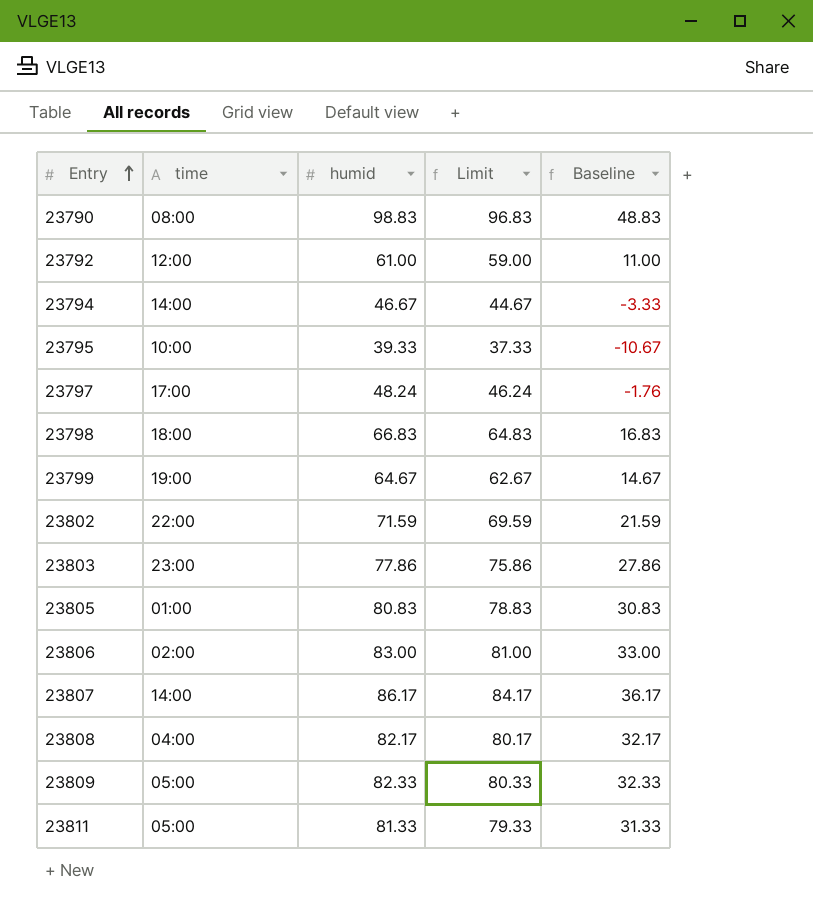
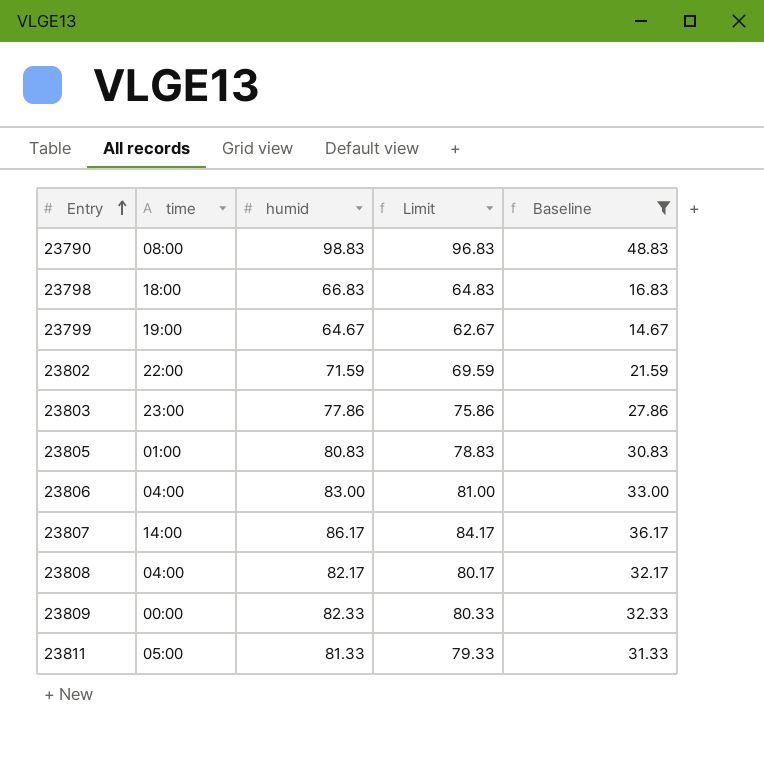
filter: none -> Baseline >= 14.67
23806 | time: 02:00 -> 04:00
23809 | time: 05:00 -> 00:00

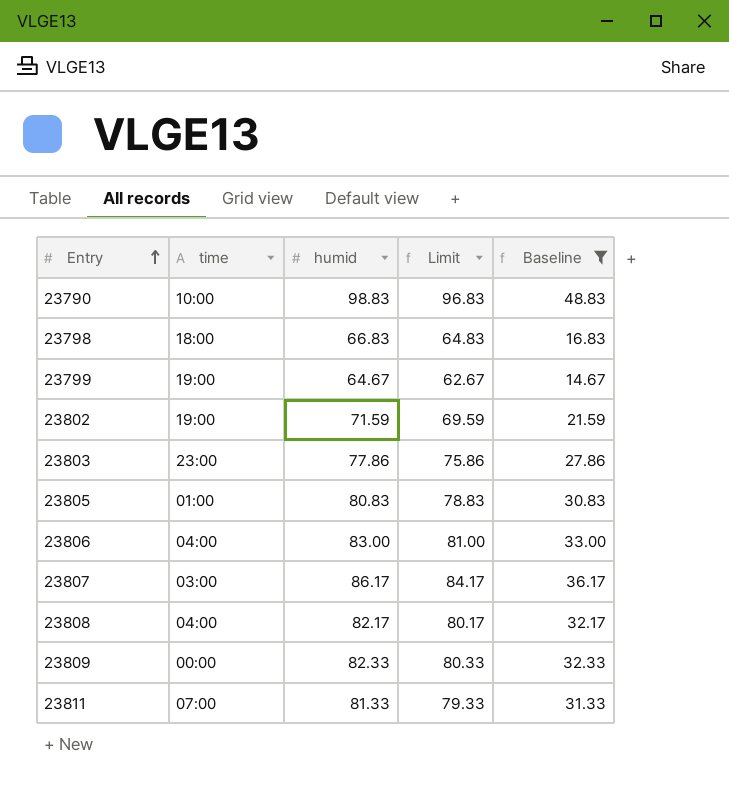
23790 | time: 08:00 -> 10:00
23802 | time: 22:00 -> 19:00
23807 | time: 14:00 -> 03:00
23811 | time: 05:00 -> 07:00

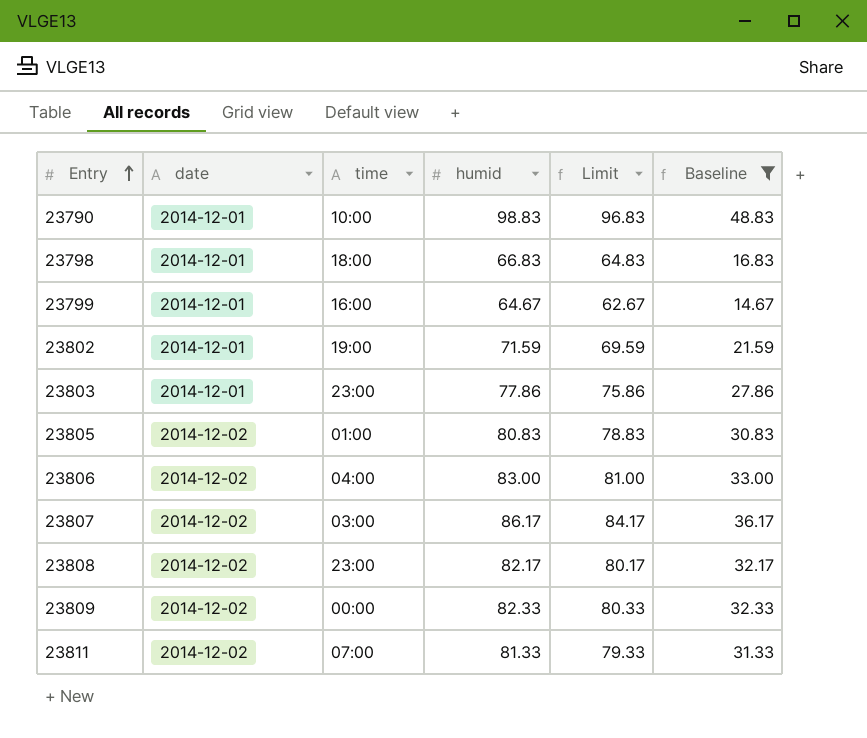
column date | position: none -> 2
23799 | time: 19:00 -> 16:00
23808 | time: 04:00 -> 23:00

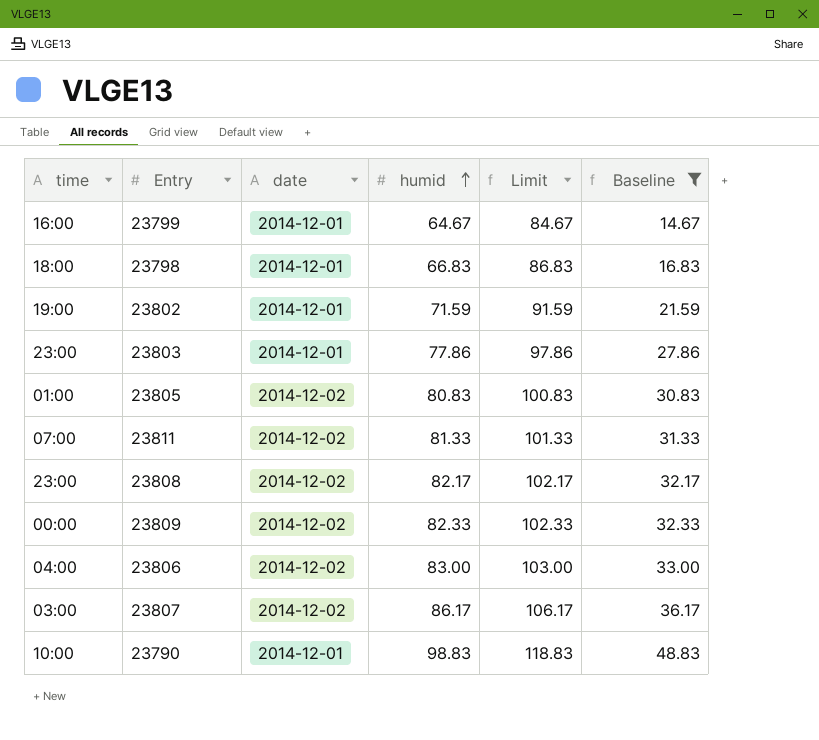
row order: Entry ascending -> humid ascending
column time | position: 3 -> 1
column Limit | formula: [humid] - 2 -> [humid] + 20

